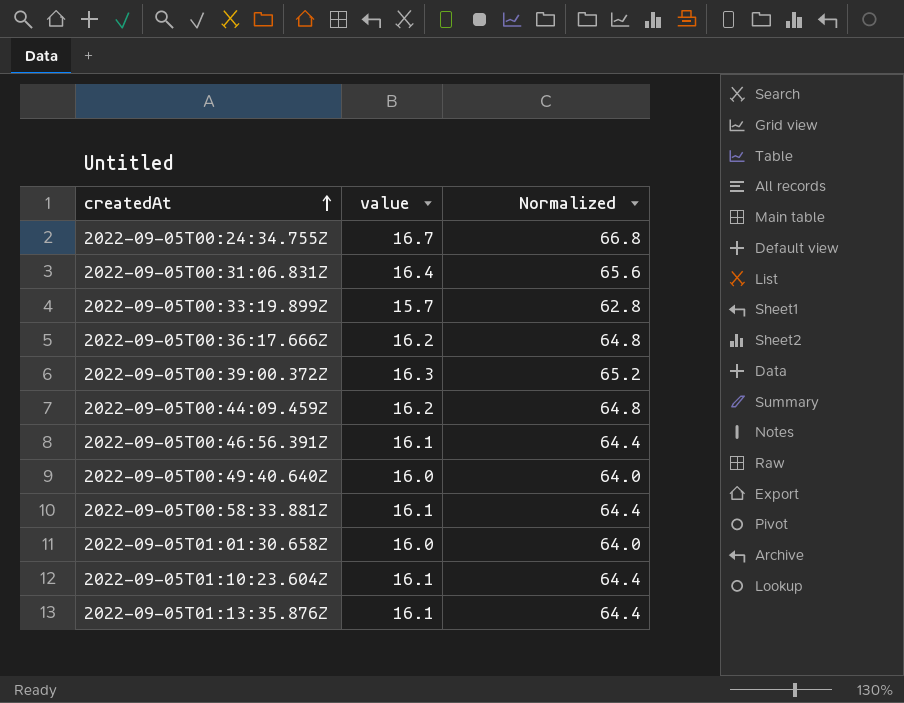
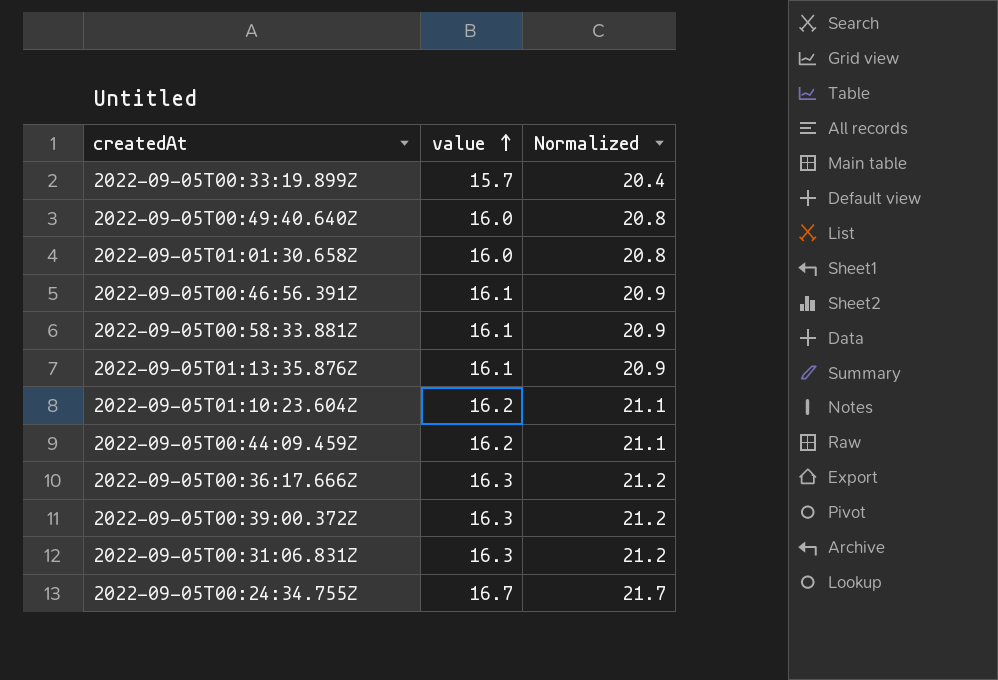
row order: createdAt ascending -> value ascending
column Normalized | formula: [value] * 4 -> [value] * 1.3
2022-09-05T01:10:23.604Z | value: 16.1 -> 16.2
2022-09-05T00:36:17.666Z | value: 16.2 -> 16.3
2022-09-05T00:31:06.831Z | value: 16.4 -> 16.3

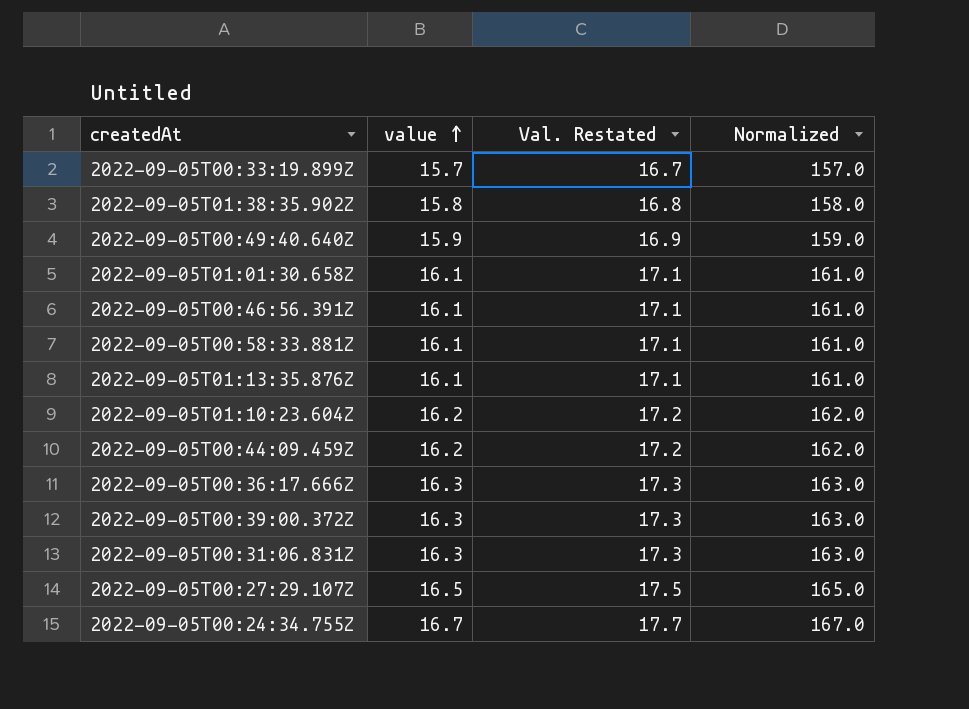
column Val. Restated | formula: none -> [value] + 1
column Normalized | formula: [value] * 1.3 -> [value] * 10
row 2022-09-05T01:38:35.902Z: none -> 15.8 | 16.8 | 158.0
2022-09-05T00:49:40.640Z | value: 16.0 -> 15.9
2022-09-05T01:01:30.658Z | value: 16.0 -> 16.1
row 2022-09-05T00:27:29.107Z: none -> 16.5 | 17.5 | 165.0

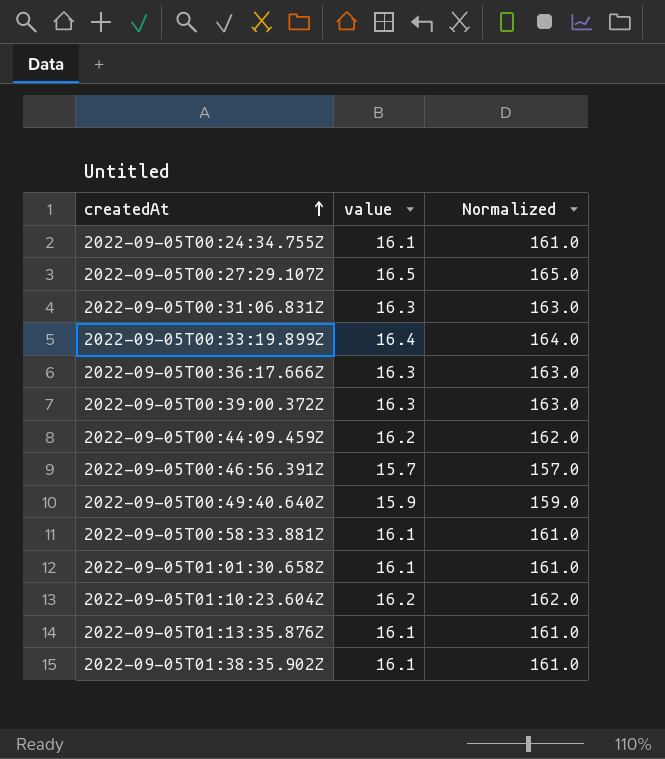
row order: value ascending -> createdAt ascending
column Val. Restated | formula: [value] + 1 -> none
2022-09-05T00:24:34.755Z | value: 16.7 -> 16.1
2022-09-05T00:24:34.755Z | Normalized: 167.0 -> 161.0
2022-09-05T00:33:19.899Z | value: 15.7 -> 16.4
2022-09-05T00:33:19.899Z | Normalized: 157.0 -> 164.0
2022-09-05T00:46:56.391Z | value: 16.1 -> 15.7
2022-09-05T00:46:56.391Z | Normalized: 161.0 -> 157.0
2022-09-05T01:38:35.902Z | value: 15.8 -> 16.1
2022-09-05T01:38:35.902Z | Normalized: 158.0 -> 161.0

